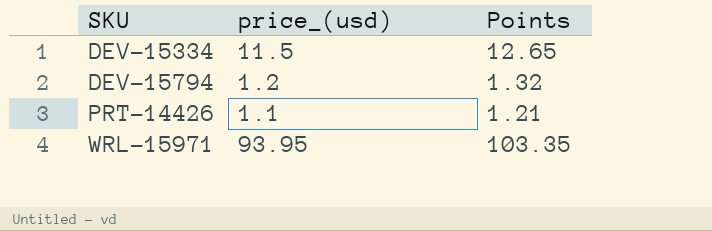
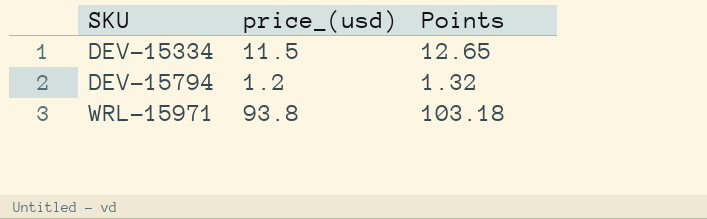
row PRT-14426: 1.1 | 1.21 -> none
WRL-15971 | price_(usd): 93.95 -> 93.8
WRL-15971 | Points: 103.35 -> 103.18

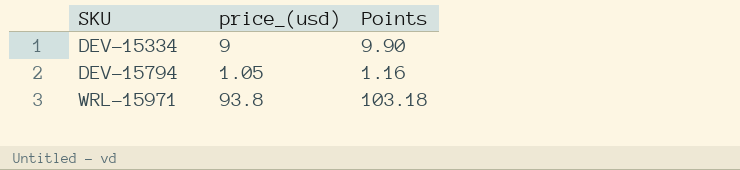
DEV-15334 | price_(usd): 11.5 -> 9
DEV-15334 | Points: 12.65 -> 9.90
DEV-15794 | price_(usd): 1.2 -> 1.05
DEV-15794 | Points: 1.32 -> 1.16

